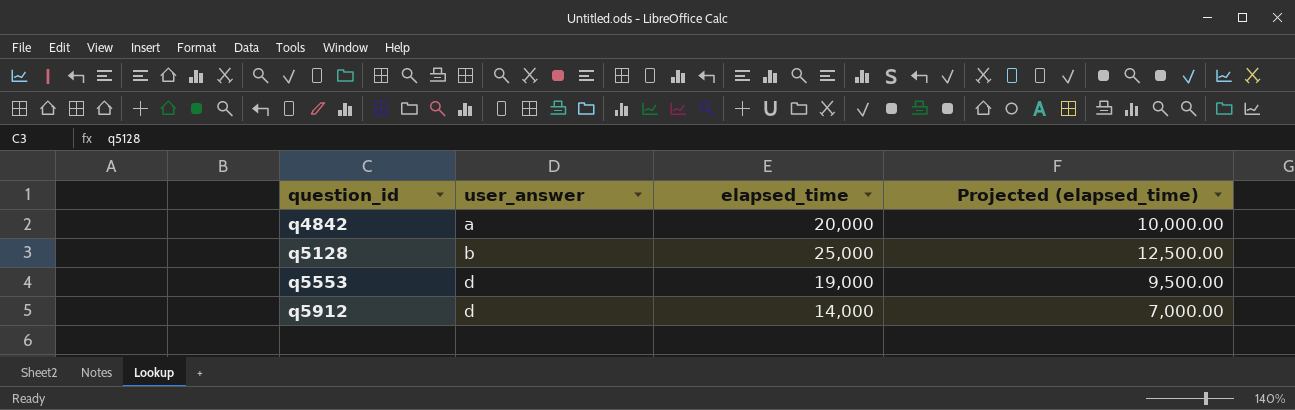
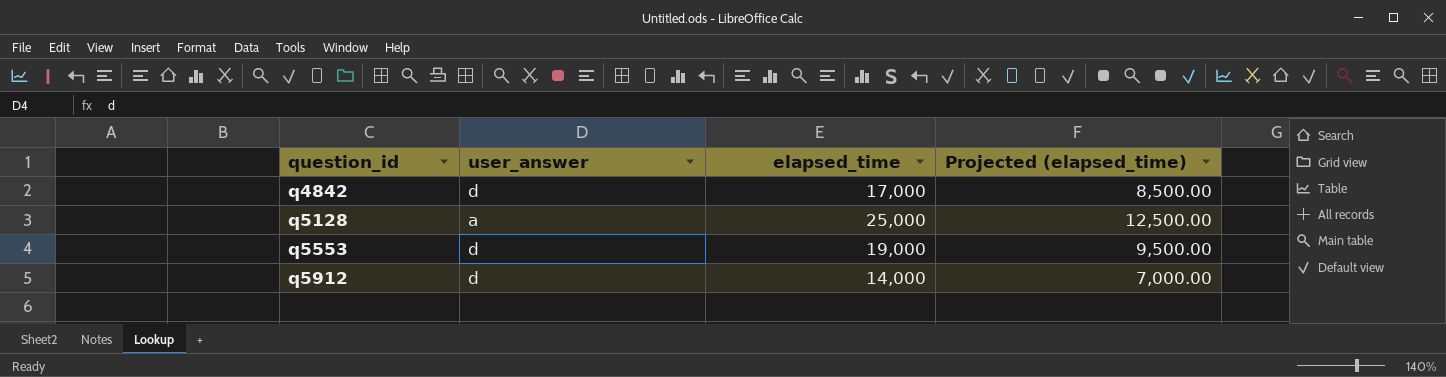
q4842 | user_answer: a -> d
q4842 | elapsed_time: 20,000 -> 17,000
q4842 | Projected (elapsed_time): 10,000.00 -> 8,500.00
q5128 | user_answer: b -> a

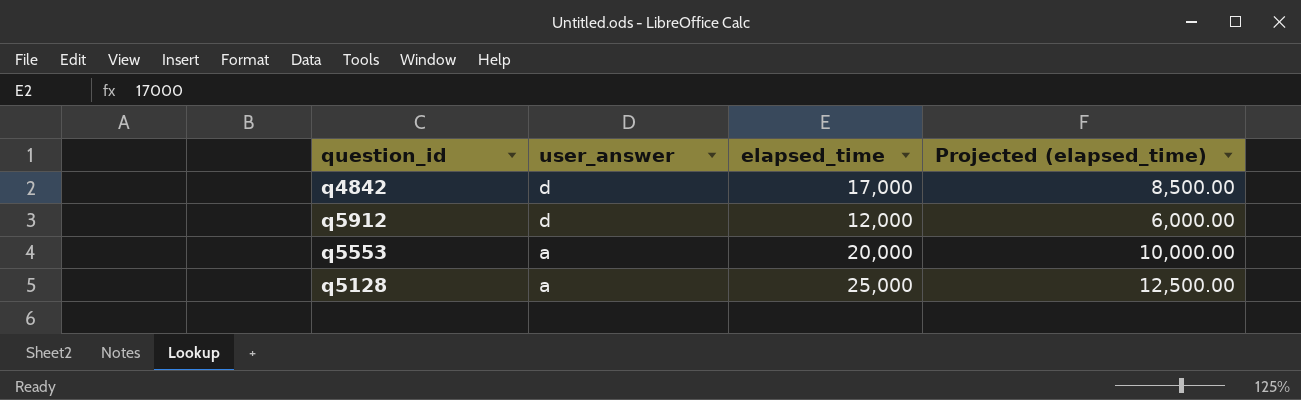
row order: question_id ascending -> user_answer descending
q5912 | elapsed_time: 14,000 -> 12,000
q5912 | Projected (elapsed_time): 7,000.00 -> 6,000.00
q5553 | user_answer: d -> a
q5553 | elapsed_time: 19,000 -> 20,000
q5553 | Projected (elapsed_time): 9,500.00 -> 10,000.00

